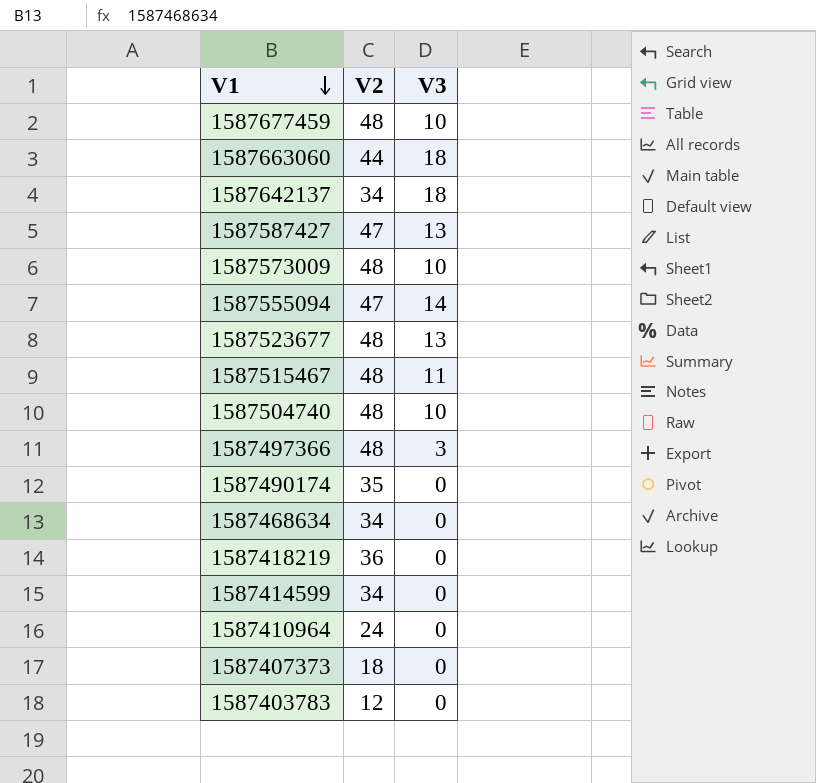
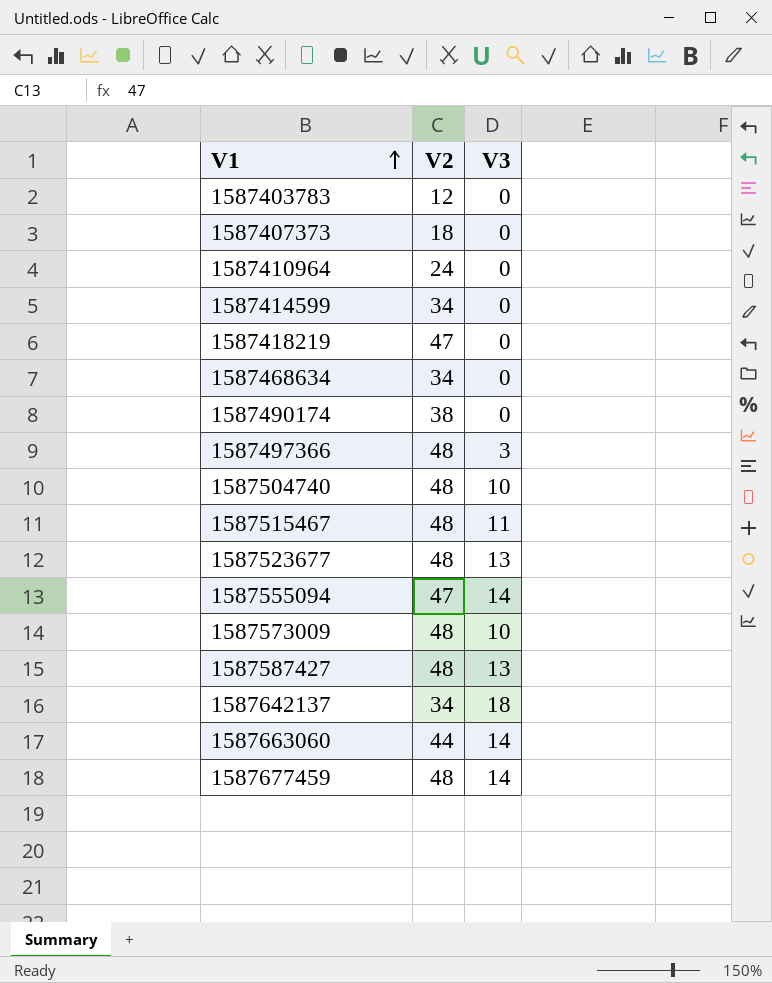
row order: V1 descending -> V1 ascending
1587418219 | V2: 36 -> 47
1587490174 | V2: 35 -> 38
1587587427 | V2: 47 -> 48
1587663060 | V3: 18 -> 14
1587677459 | V3: 10 -> 14

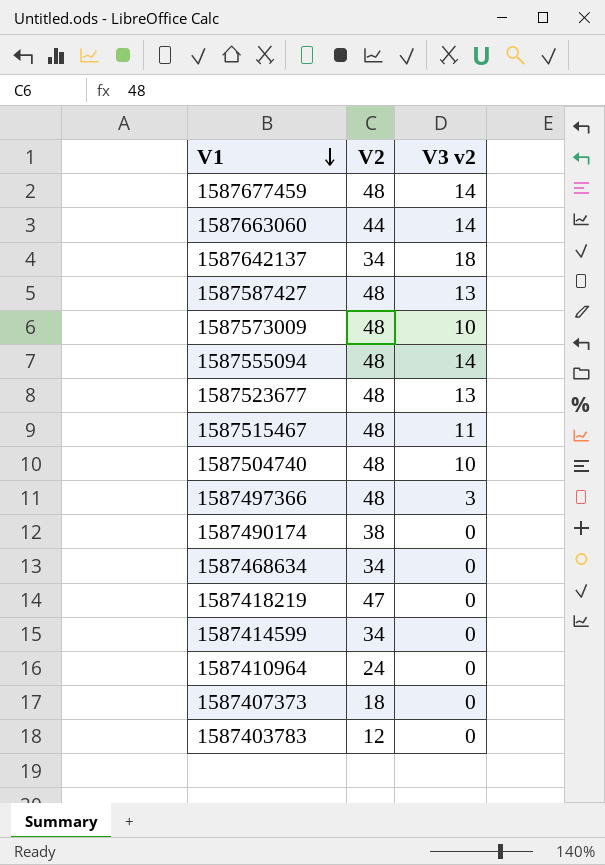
row order: V1 ascending -> V1 descending
column name: V3 -> V3 v2
1587555094 | V2: 47 -> 48

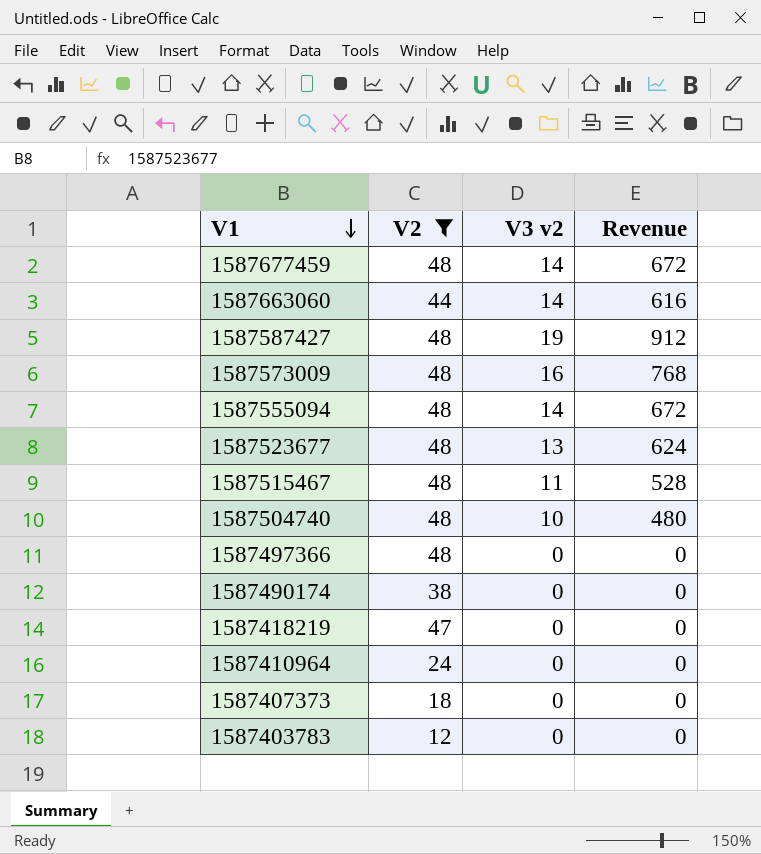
filter: none -> V2 != 34
column Revenue | formula: none -> [V2] * [V3 v2]
1587587427 | V3 v2: 13 -> 19
1587573009 | V3 v2: 10 -> 16
1587497366 | V3 v2: 3 -> 0

